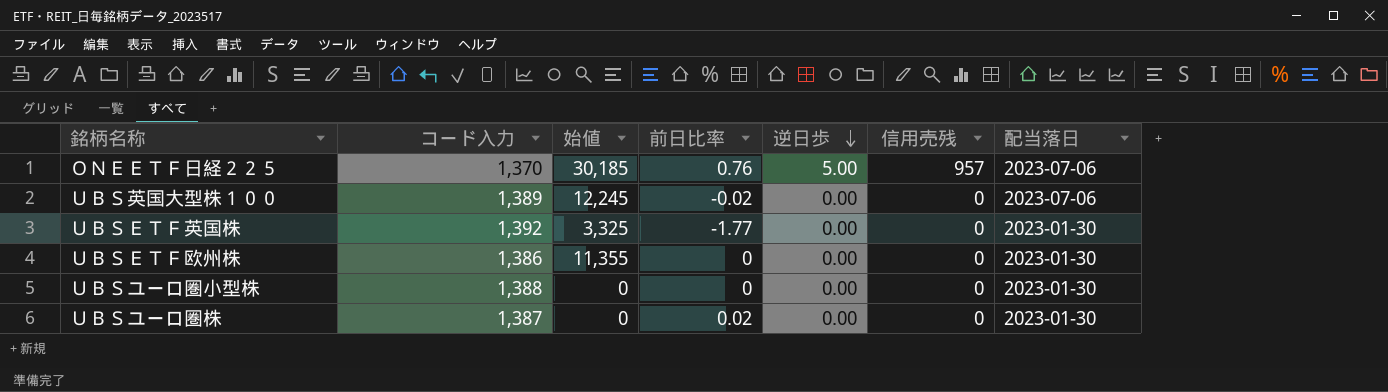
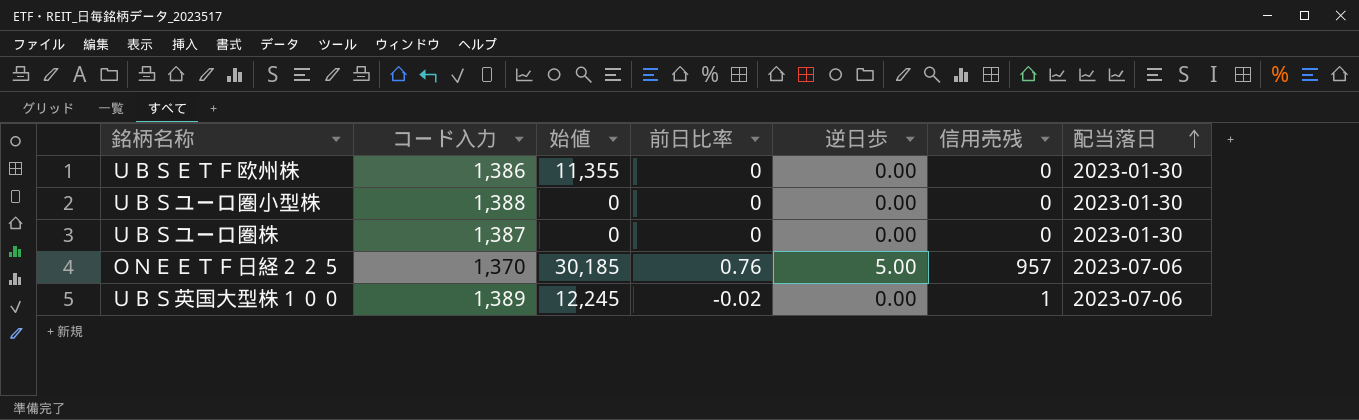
row order: 逆日歩 descending -> 配当落日 ascending
row ＵＢＳＥＴＦ英国株: 1,392 | 3,325 | -1.77 | 0.00 | 0 | 2023-01-30 -> none
ＵＢＳユーロ圏株 | 前日比率: 0.02 -> 0
ＵＢＳ英国大型株１００ | 信用売残: 0 -> 1

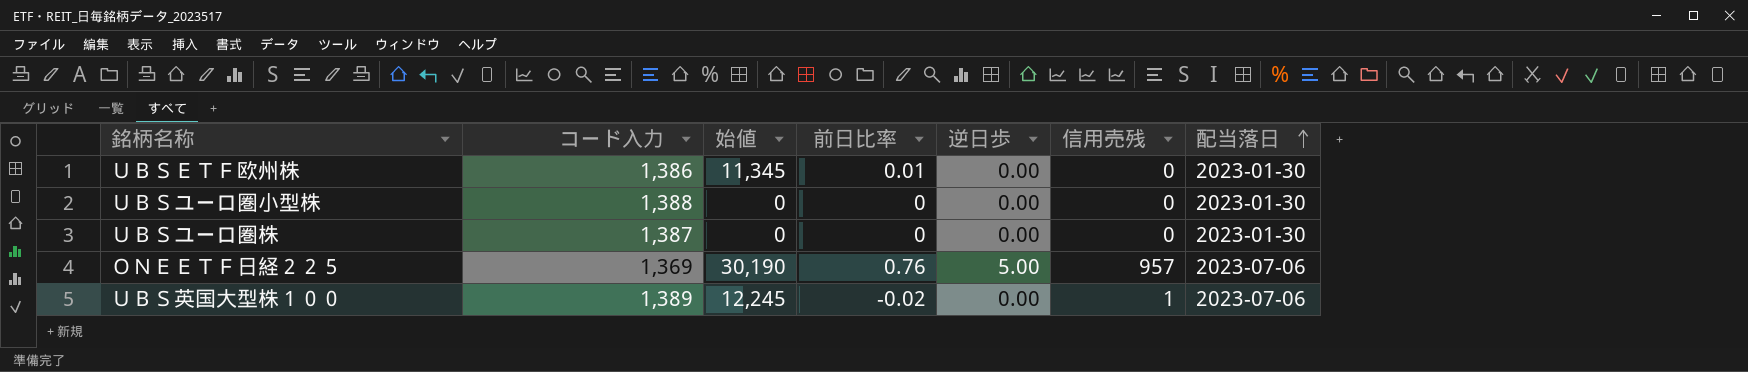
ＵＢＳＥＴＦ欧州株 | 始値: 11,355 -> 11,345
ＵＢＳＥＴＦ欧州株 | 前日比率: 0 -> 0.01
ＯＮＥＥＴＦ日経２２５ | コード入力: 1,370 -> 1,369
ＯＮＥＥＴＦ日経２２５ | 始値: 30,185 -> 30,190

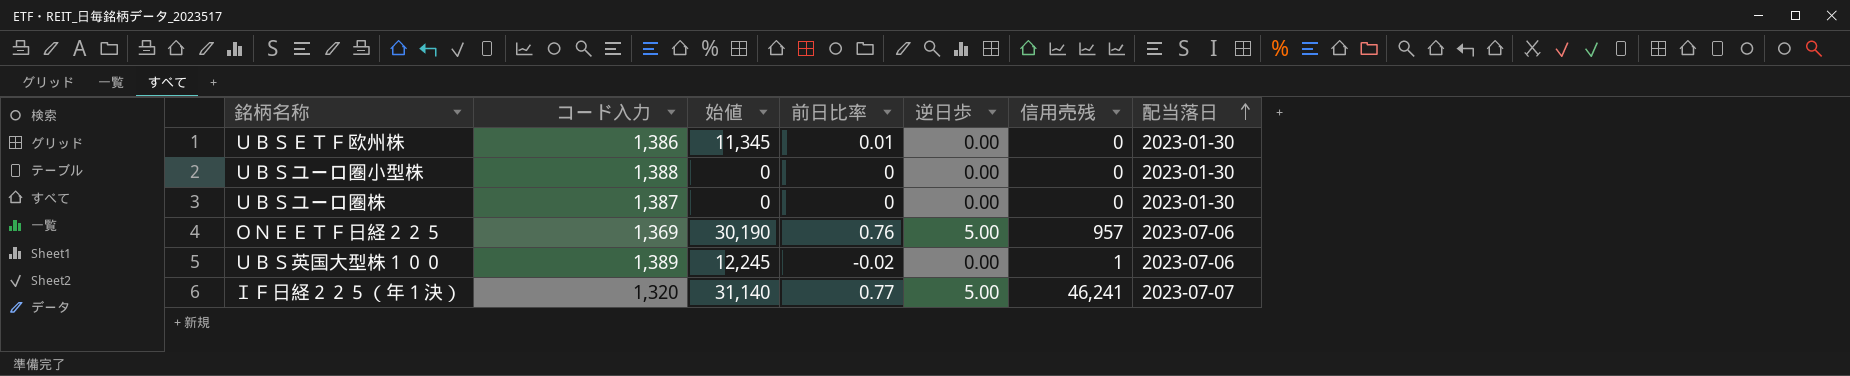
row ＩＦ日経２２５（年１決）: none -> 1,320 | 31,140 | 0.77 | 5.00 | 46,241 | 2023-07-07

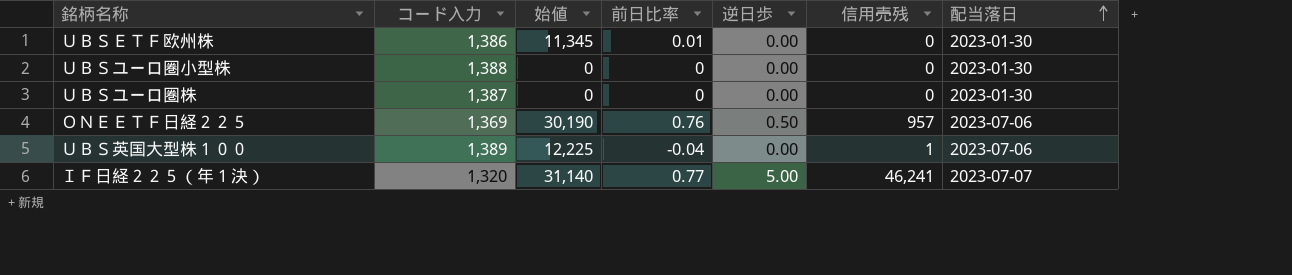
ＯＮＥＥＴＦ日経２２５ | 逆日歩: 5.00 -> 0.50
ＵＢＳ英国大型株１００ | 始値: 12,245 -> 12,225
ＵＢＳ英国大型株１００ | 前日比率: -0.02 -> -0.04

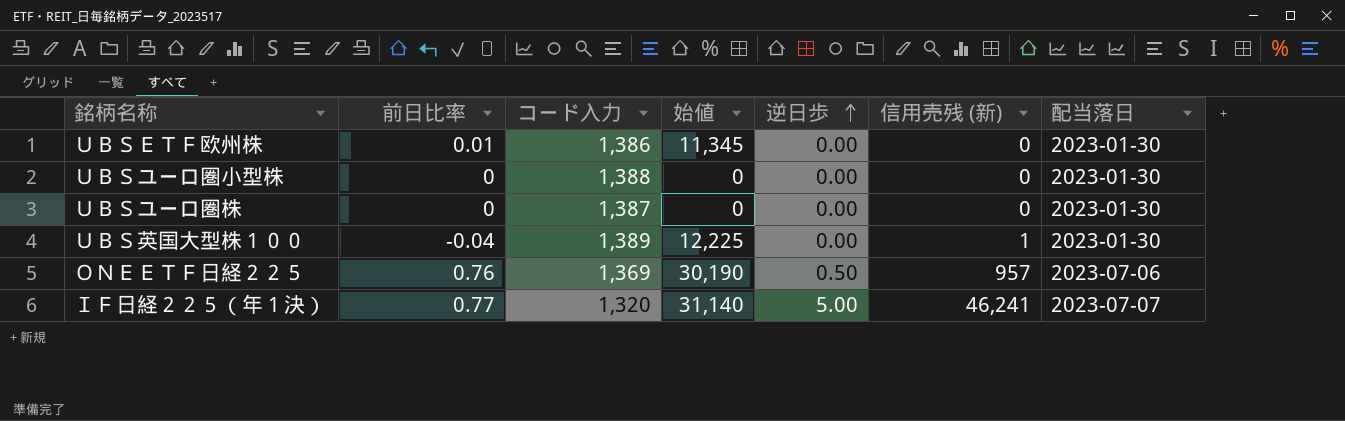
row order: 配当落日 ascending -> 逆日歩 ascending
column 前日比率 | position: 4 -> 2
column name: 信用売残 -> 信用売残 (新)
ＵＢＳ英国大型株１００ | 配当落日: 2023-07-06 -> 2023-01-30

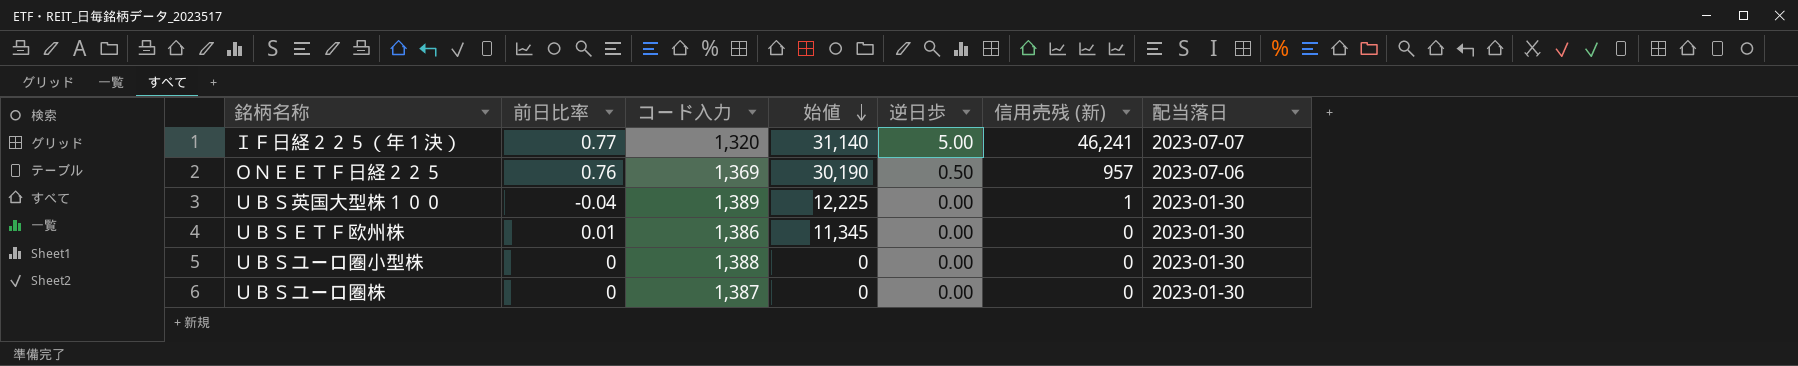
row order: 逆日歩 ascending -> 始値 descending

